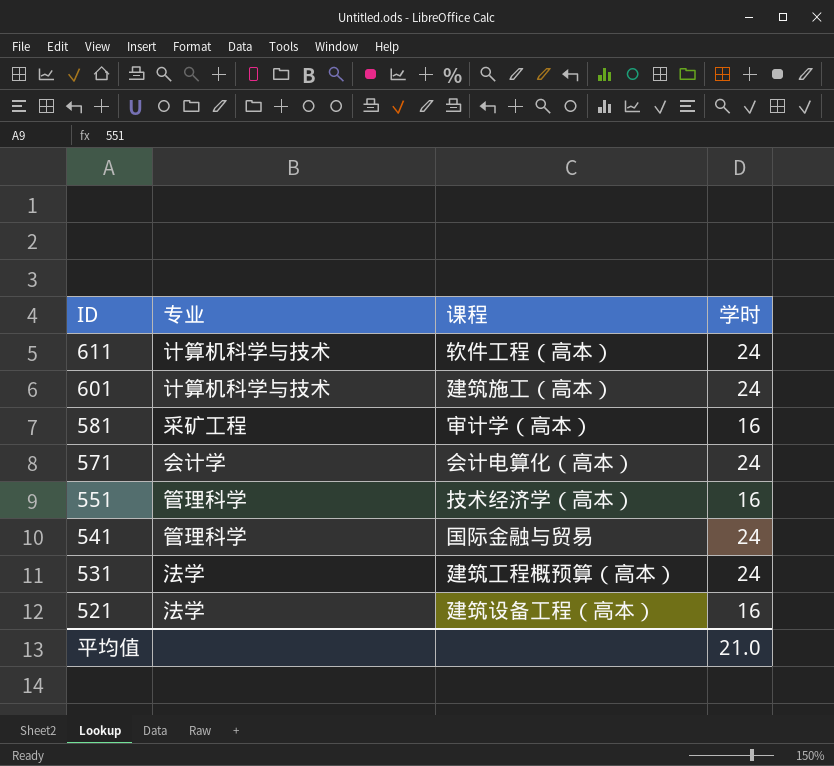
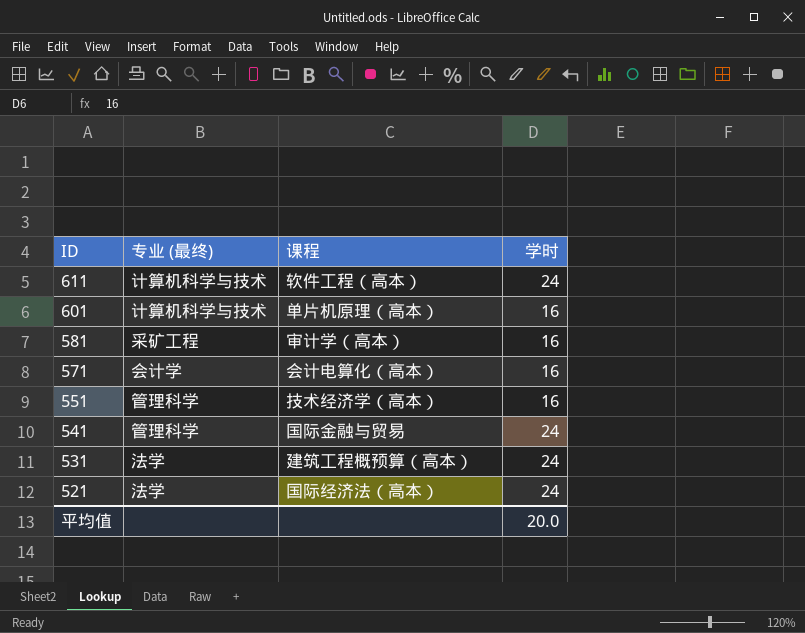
column name: 专业 -> 专业 (最终)
601 | 课程: 建筑施工（高本） -> 单片机原理（高本）
601 | 学时: 24 -> 16
571 | 学时: 24 -> 16
521 | 课程: 建筑设备工程（高本） -> 国际经济法（高本）
521 | 学时: 16 -> 24
平均值 | 学时: 21.0 -> 20.0

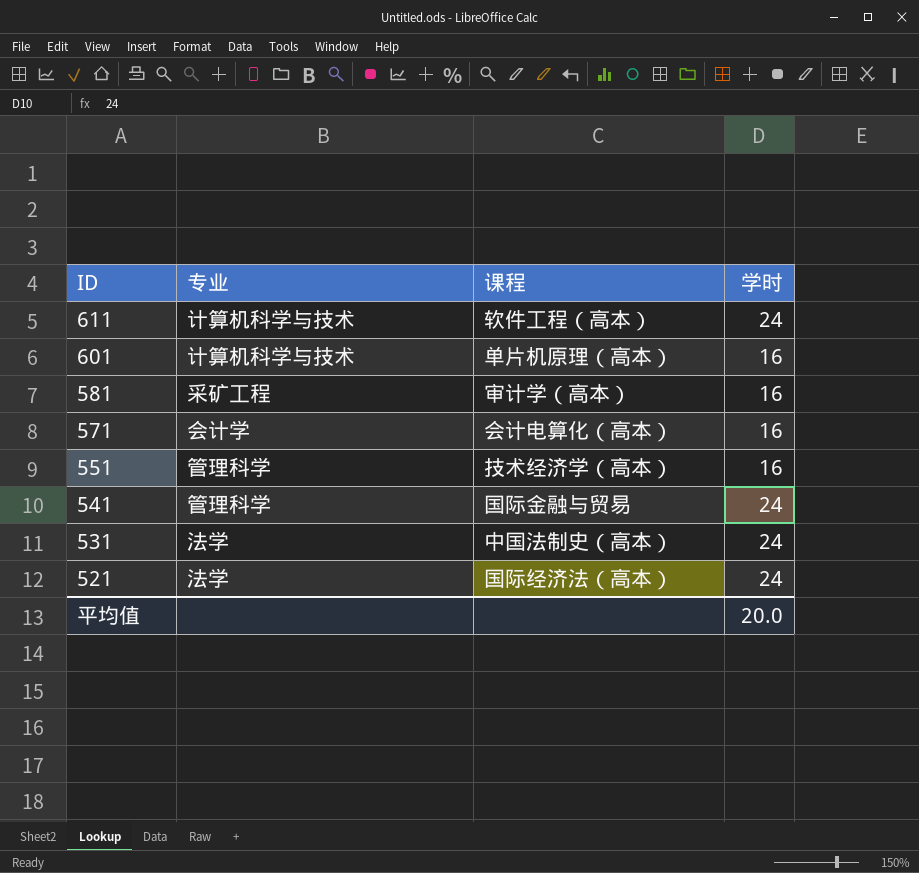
column name: 专业 (最终) -> 专业
531 | 课程: 建筑工程概预算（高本） -> 中国法制史（高本）

